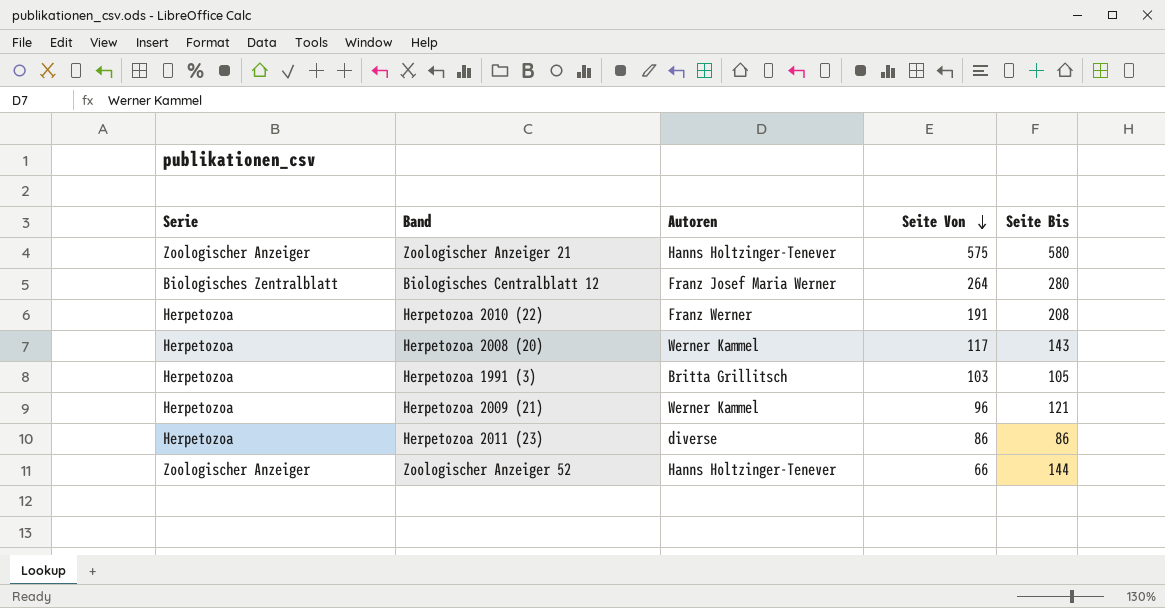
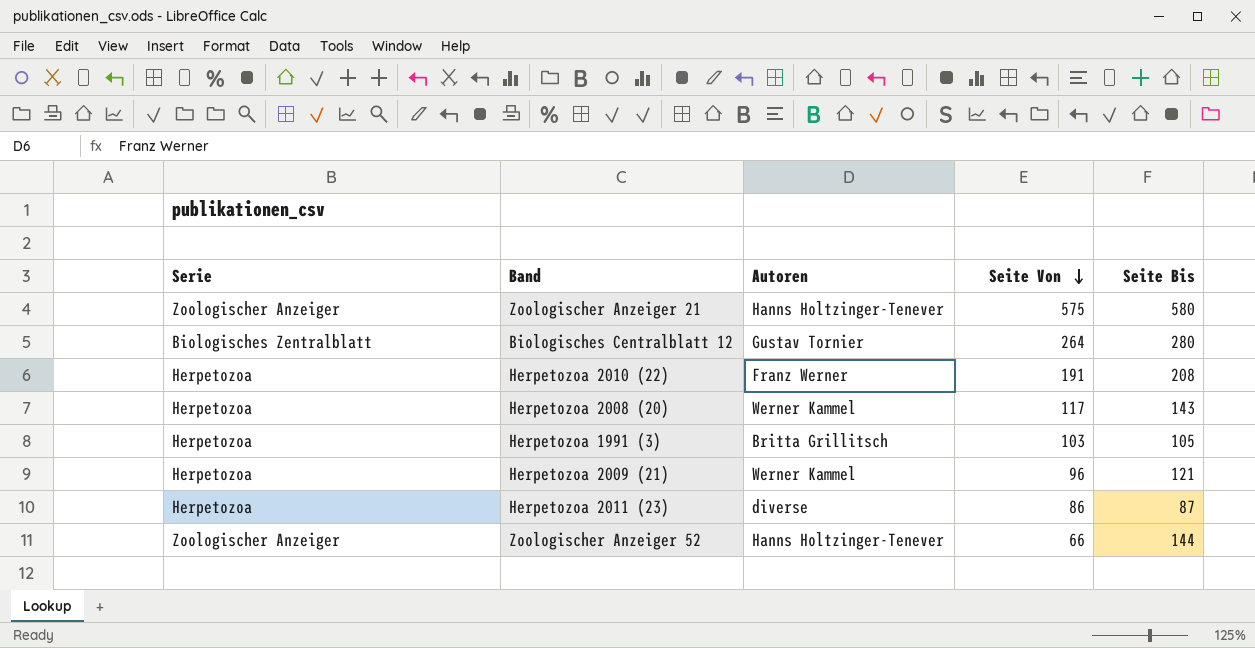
Biologisches Centralblatt 12 | Autoren: Franz Josef Maria Werner -> Gustav Tornier
Herpetozoa 2011 (23) | Seite Bis: 86 -> 87

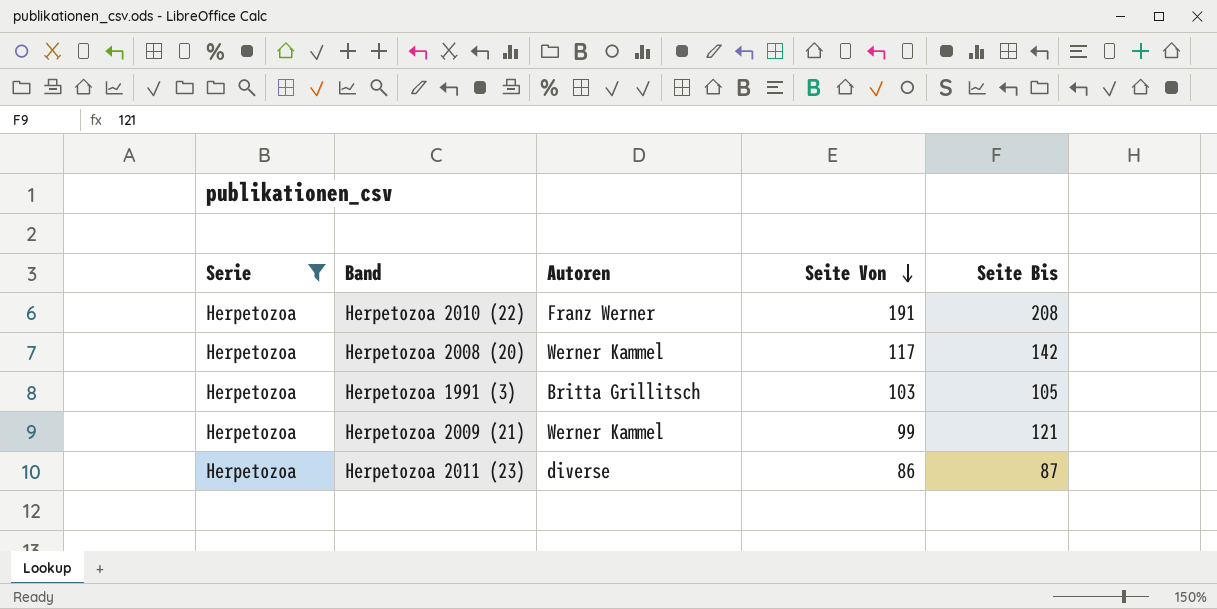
filter: none -> Serie = Herpetozoa
Herpetozoa 2008 (20) | Seite Bis: 143 -> 142
Herpetozoa 2009 (21) | Seite Von: 96 -> 99

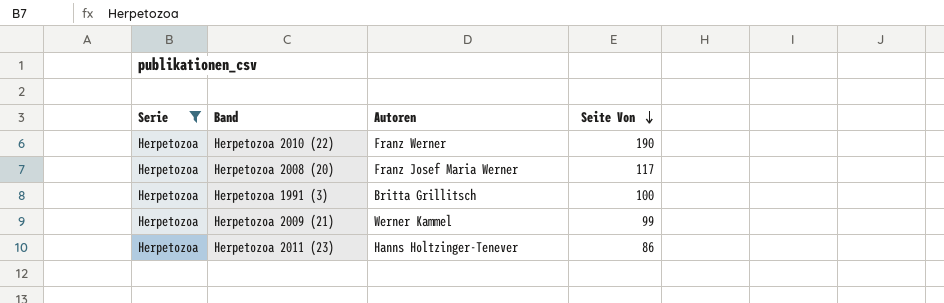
column Seite Bis | position: 5 -> none
Herpetozoa 2010 (22) | Seite Von: 191 -> 190
Herpetozoa 2008 (20) | Autoren: Werner Kammel -> Franz Josef Maria Werner
Herpetozoa 1991 (3) | Seite Von: 103 -> 100
Herpetozoa 2011 (23) | Autoren: diverse -> Hanns Holtzinger-Tenever

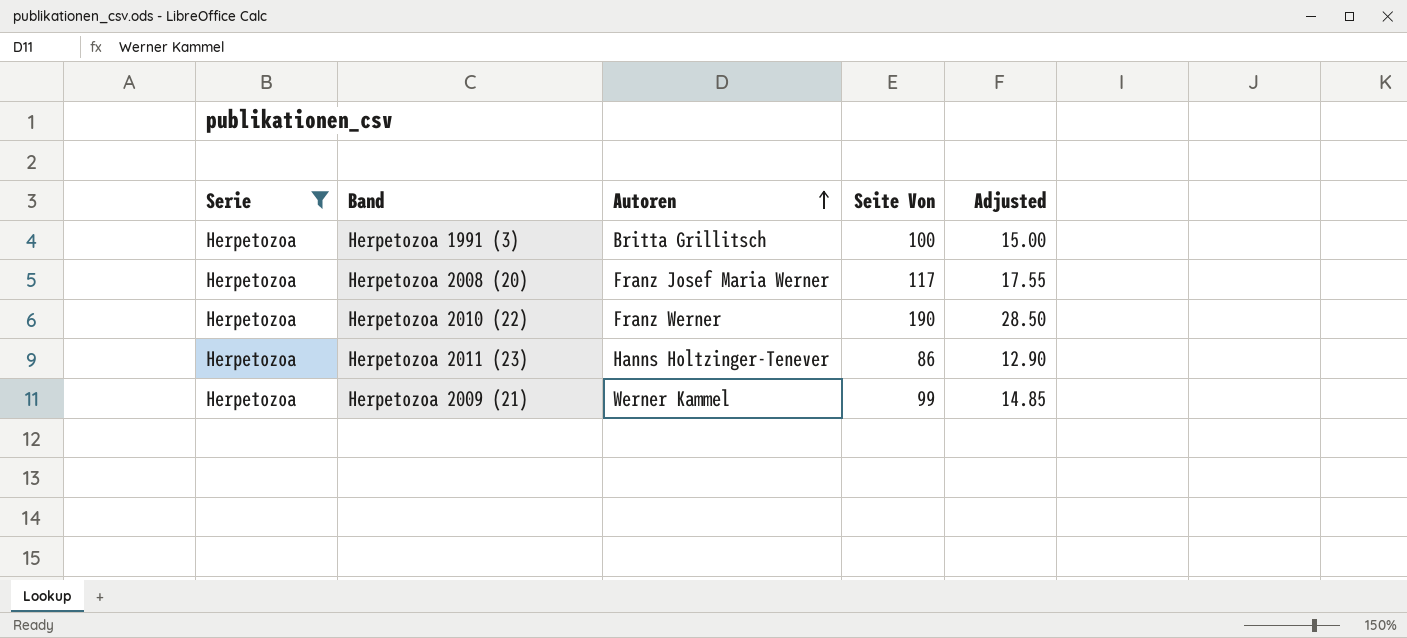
row order: Seite Von descending -> Autoren ascending
column Adjusted | formula: none -> [Seite Von] * 0.15

